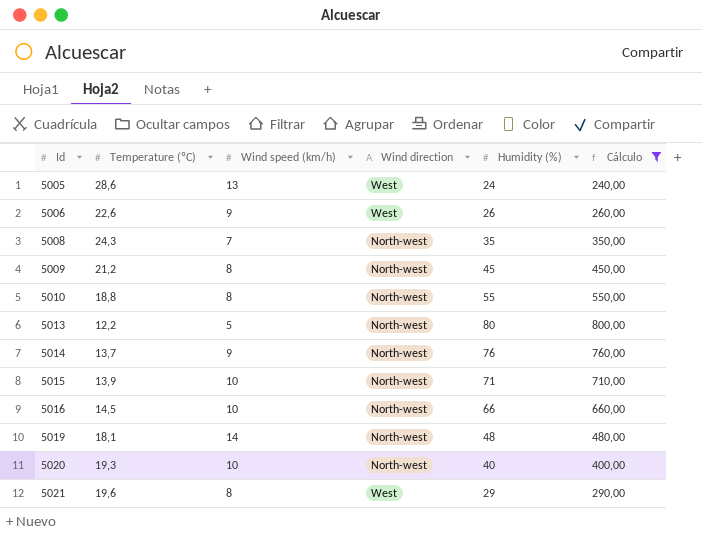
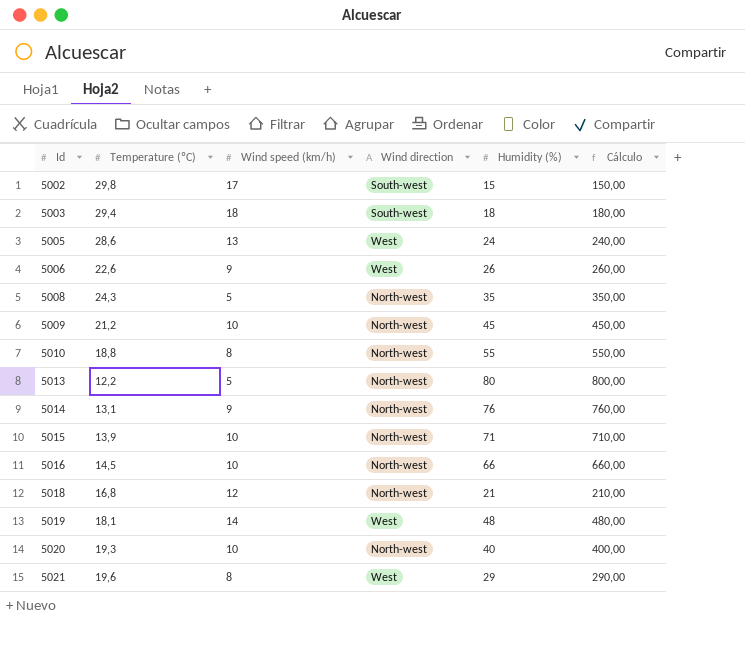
filter: Cálculo >= 240,00 -> none
5008 | Wind speed (km/h): 7 -> 5
5009 | Wind speed (km/h): 8 -> 10
5014 | Temperature (ºC): 13,7 -> 13,1
5019 | Wind direction: North-west -> West

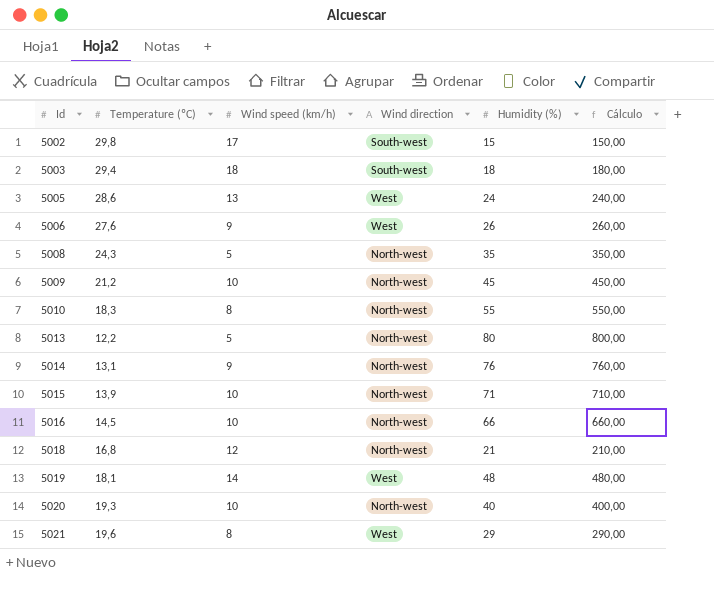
5006 | Temperature (ºC): 22,6 -> 27,6
5010 | Temperature (ºC): 18,8 -> 18,3

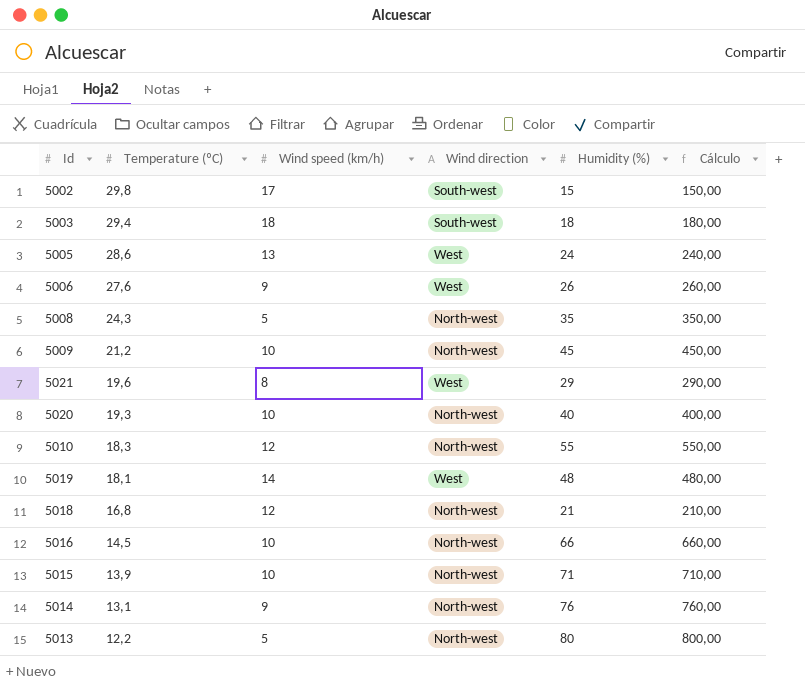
row order: Id ascending -> Temperature (ºC) descending
5010 | Wind speed (km/h): 8 -> 12

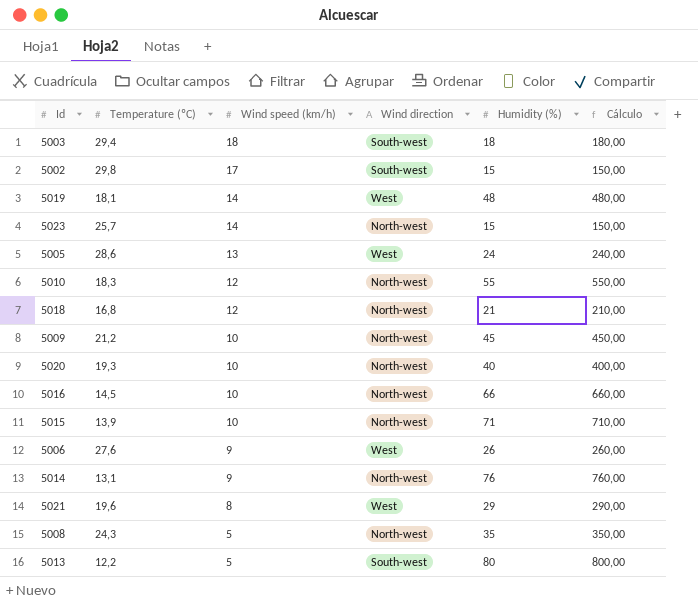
row order: Temperature (ºC) descending -> Wind speed (km/h) descending
row 5023: none -> 25,7 | 14 | North-west | 15 | 150,00
5013 | Wind direction: North-west -> South-west

